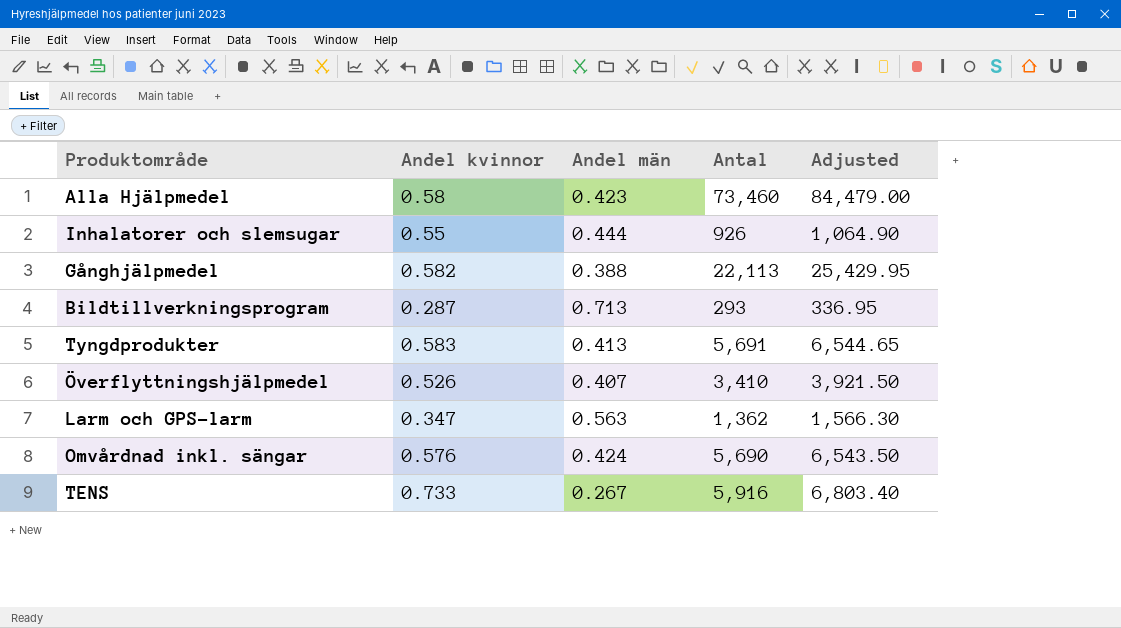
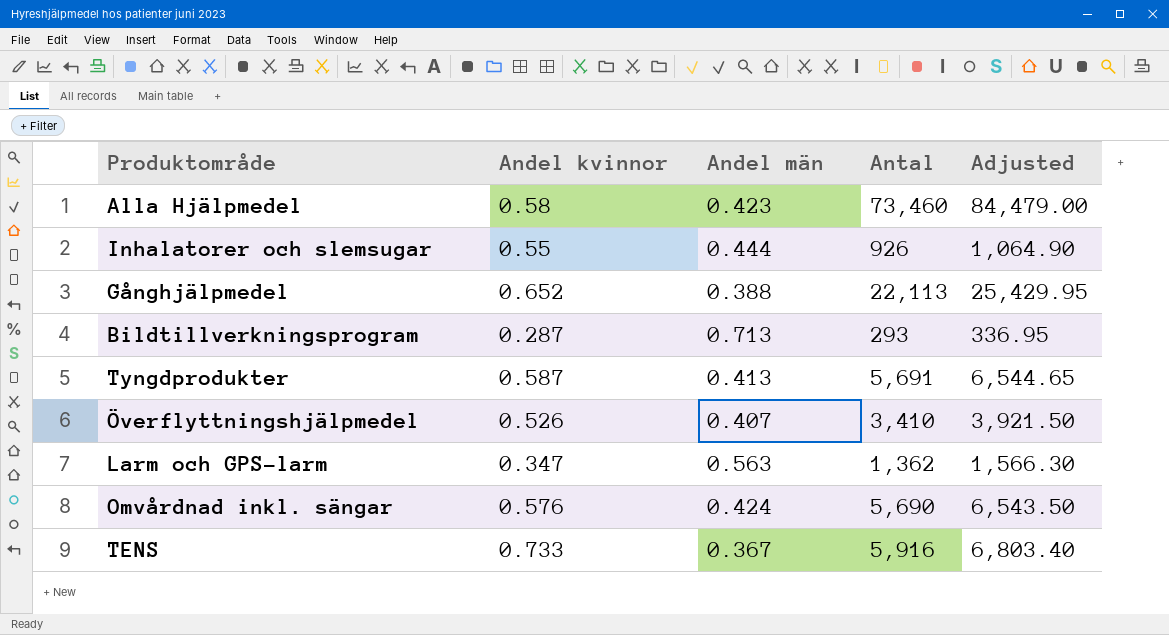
Gånghjälpmedel | Andel kvinnor: 0.582 -> 0.652
Tyngdprodukter | Andel kvinnor: 0.583 -> 0.587
TENS | Andel män: 0.267 -> 0.367

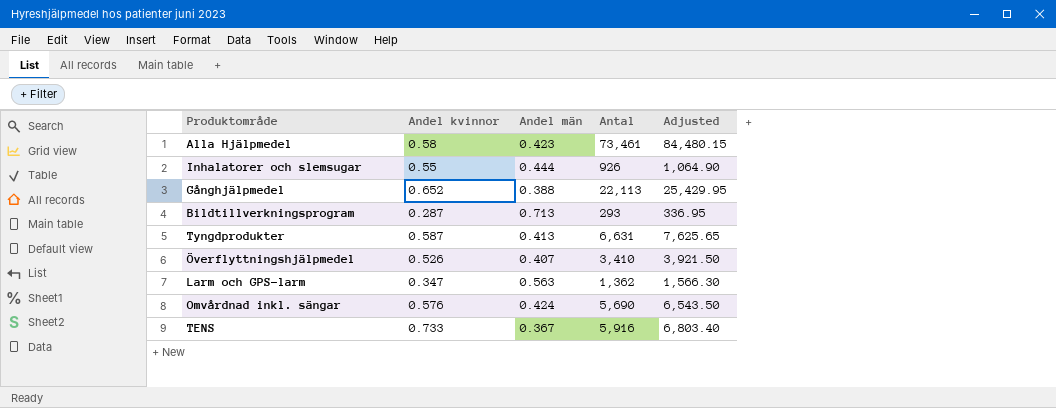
Alla Hjälpmedel | Antal: 73,460 -> 73,461
Alla Hjälpmedel | Adjusted: 84,479.00 -> 84,480.15
Tyngdprodukter | Antal: 5,691 -> 6,631
Tyngdprodukter | Adjusted: 6,544.65 -> 7,625.65

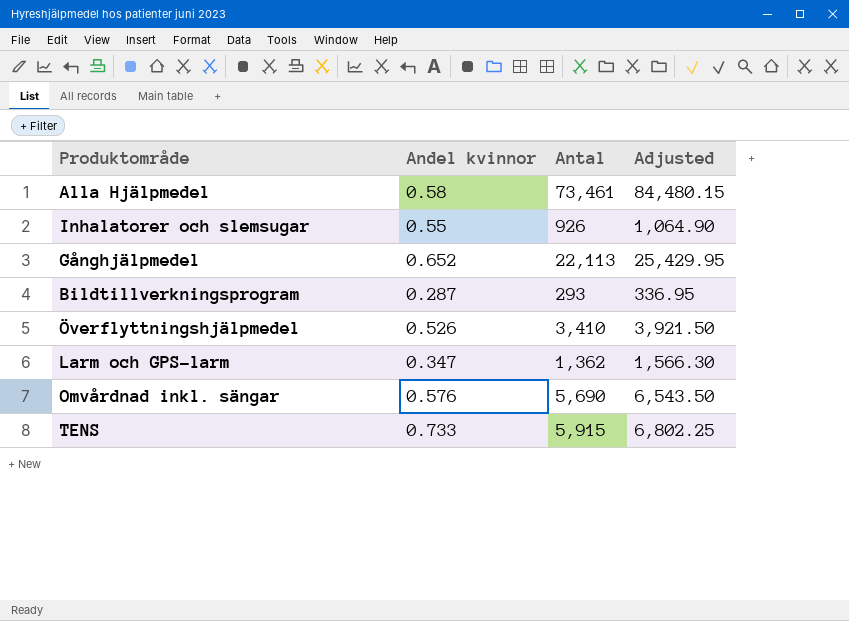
column Andel män | position: 3 -> none
row Tyngdprodukter: 0.587 | 0.413 | 6,631 | 7,625.65 -> none
TENS | Antal: 5,916 -> 5,915
TENS | Adjusted: 6,803.40 -> 6,802.25

